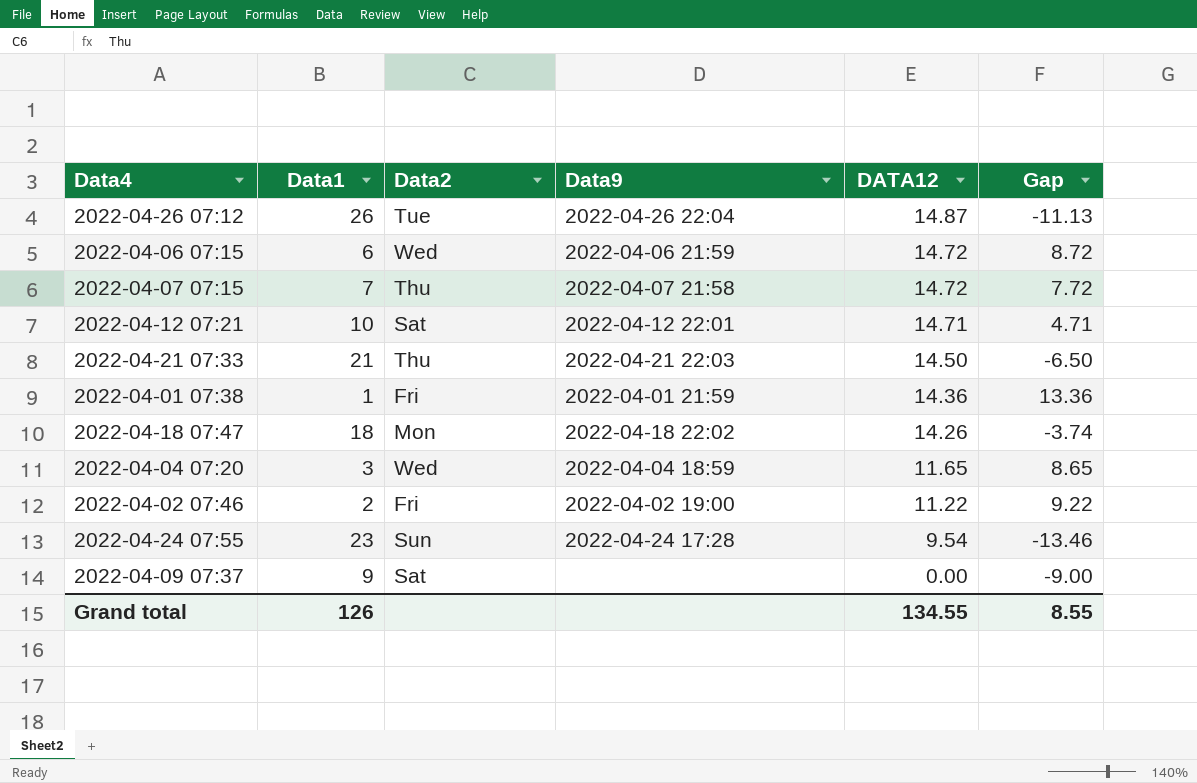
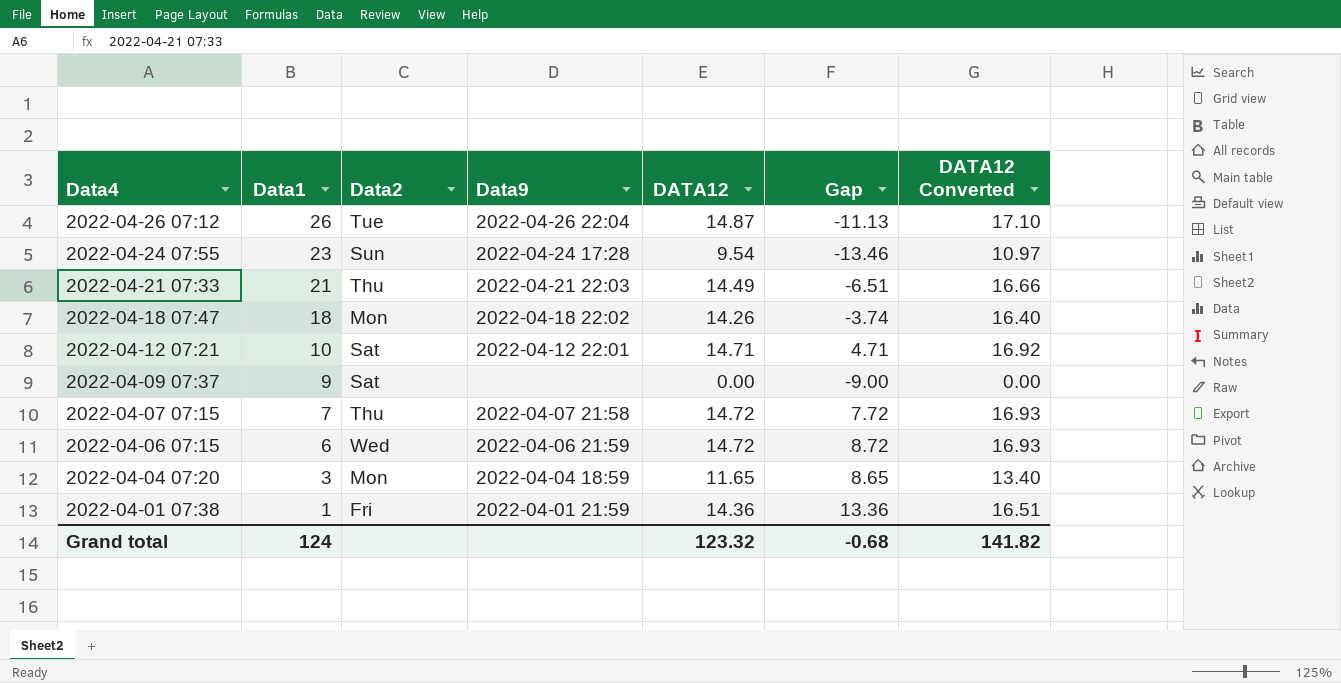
row order: DATA12 descending -> Data4 descending
column DATA12 Converted | formula: none -> [DATA12] * 1.15
row 2022-04-02 07:46: 2 | Fri | 2022-04-02 19:00 | 11.22 | 9.22 -> none
2022-04-21 07:33 | DATA12: 14.50 -> 14.49
2022-04-21 07:33 | Gap: -6.50 -> -6.51
2022-04-04 07:20 | Data2: Wed -> Mon
Grand total | Data1: 126 -> 124
Grand total | DATA12: 134.55 -> 123.32
Grand total | Gap: 8.55 -> -0.68

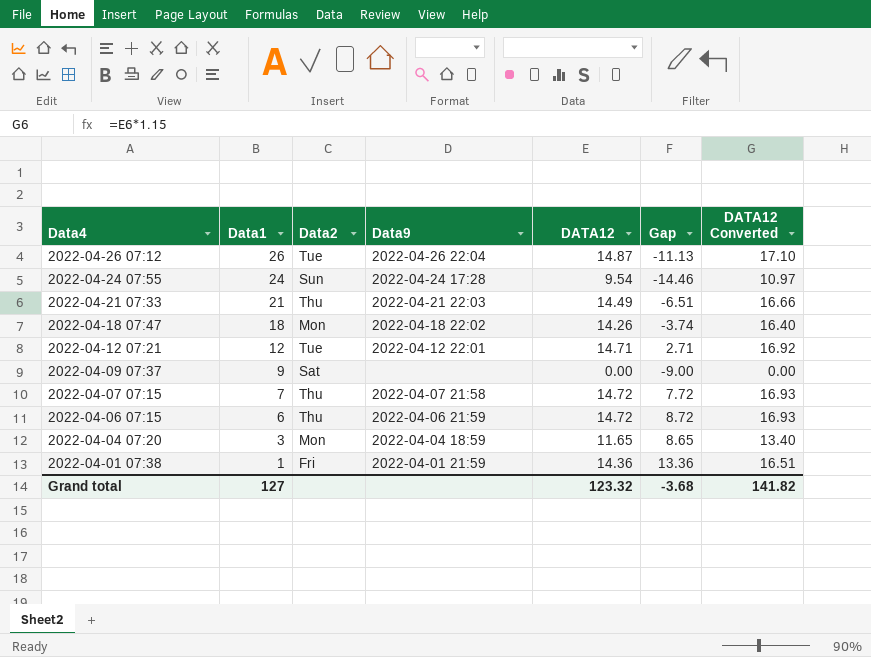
2022-04-24 07:55 | Data1: 23 -> 24
2022-04-24 07:55 | Gap: -13.46 -> -14.46
2022-04-12 07:21 | Data1: 10 -> 12
2022-04-12 07:21 | Data2: Sat -> Tue
2022-04-12 07:21 | Gap: 4.71 -> 2.71
2022-04-06 07:15 | Data2: Wed -> Thu
Grand total | Data1: 124 -> 127
Grand total | Gap: -0.68 -> -3.68

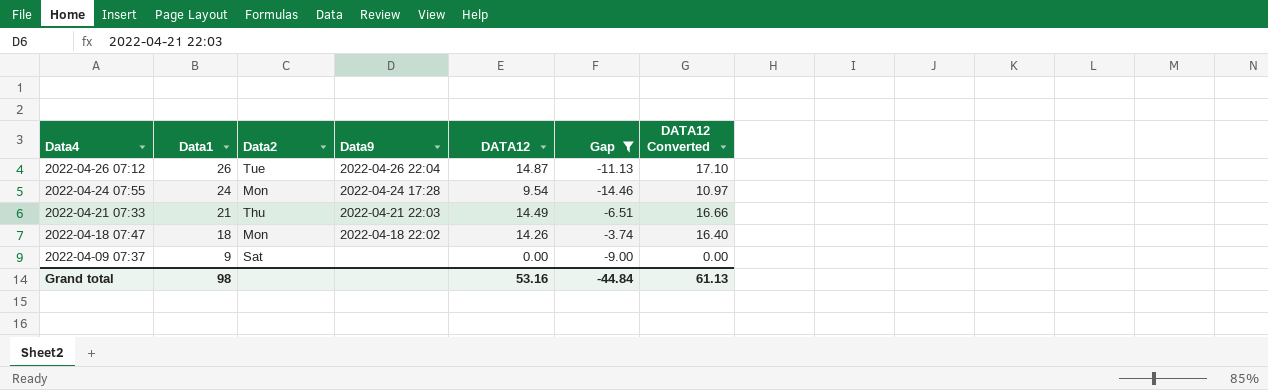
filter: none -> Gap <= -3.74
2022-04-24 07:55 | Data2: Sun -> Mon
Grand total | Data1: 127 -> 98
Grand total | DATA12: 123.32 -> 53.16
Grand total | Gap: -3.68 -> -44.84
Grand total | DATA12 Converted: 141.82 -> 61.13

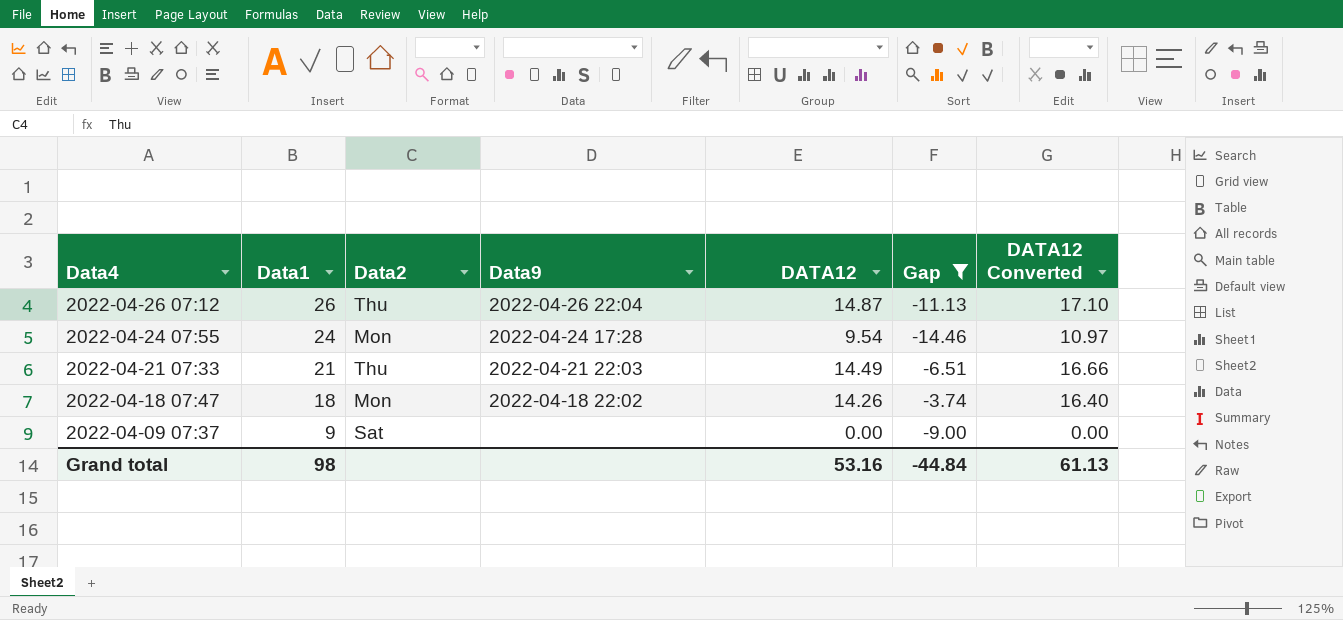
2022-04-26 07:12 | Data2: Tue -> Thu

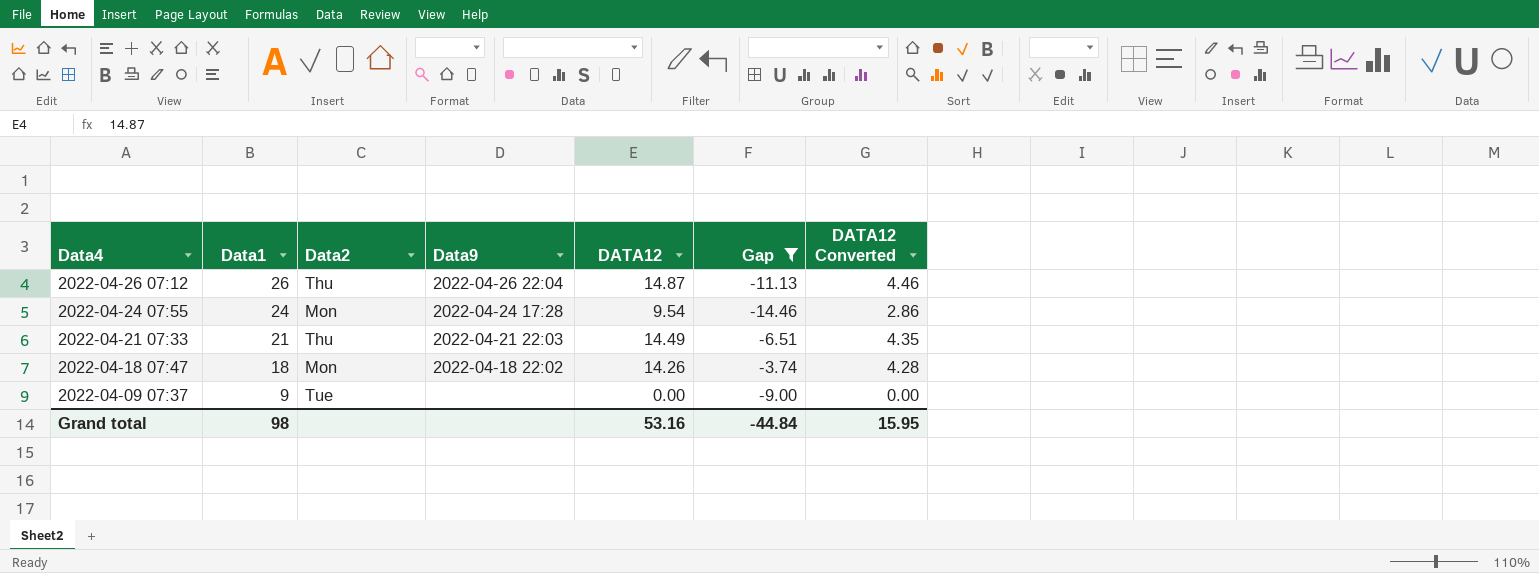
column DATA12 Converted | formula: [DATA12] * 1.15 -> [DATA12] * 0.3
2022-04-09 07:37 | Data2: Sat -> Tue
Grand total | DATA12 Converted: 61.13 -> 15.95

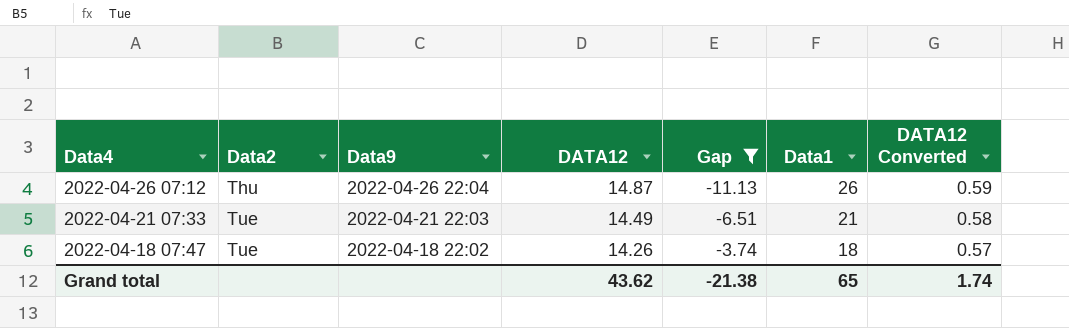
column Data1 | position: 2 -> 6
column DATA12 Converted | formula: [DATA12] * 0.3 -> [DATA12] * 0.04
row 2022-04-24 07:55: 24 | Mon | 2022-04-24 17:28 | 9.54 | -14.46 | 2.86 -> none
row 2022-04-09 07:37: 9 | Tue | none | 0.00 | -9.00 | 0.00 -> none
2022-04-21 07:33 | Data2: Thu -> Tue
2022-04-18 07:47 | Data2: Mon -> Tue
Grand total | DATA12: 53.16 -> 43.62
Grand total | Gap: -44.84 -> -21.38
Grand total | Data1: 98 -> 65
Grand total | DATA12 Converted: 15.95 -> 1.74

